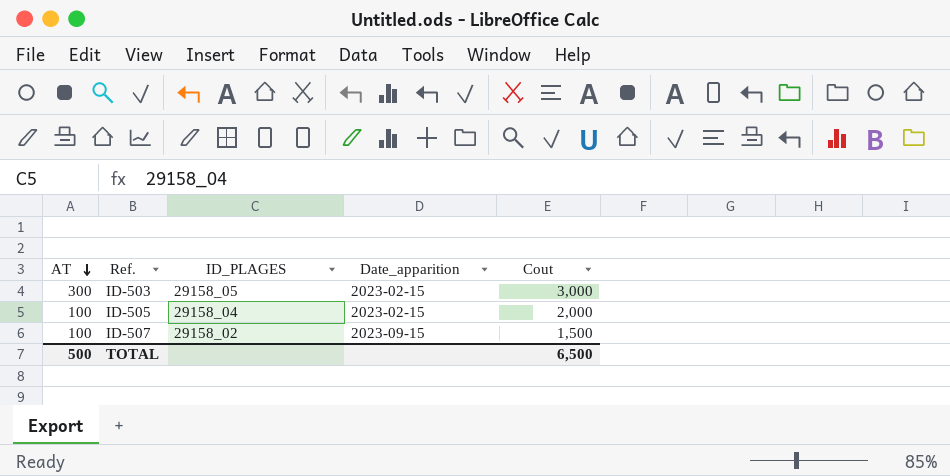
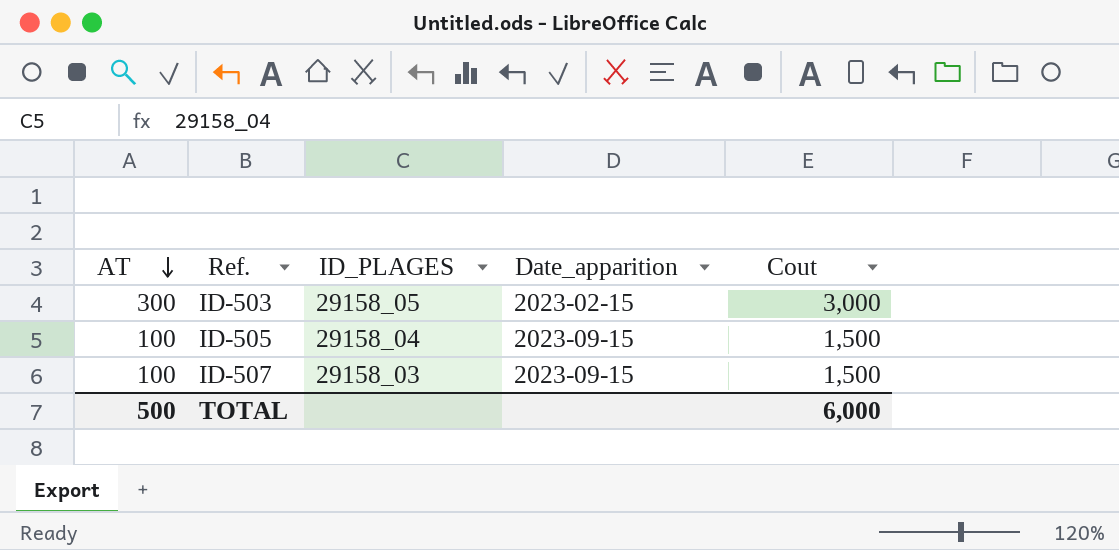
ID-505 | Date_apparition: 2023-02-15 -> 2023-09-15
ID-505 | Cout: 2,000 -> 1,500
ID-507 | ID_PLAGES: 29158_02 -> 29158_03
TOTAL | Cout: 6,500 -> 6,000

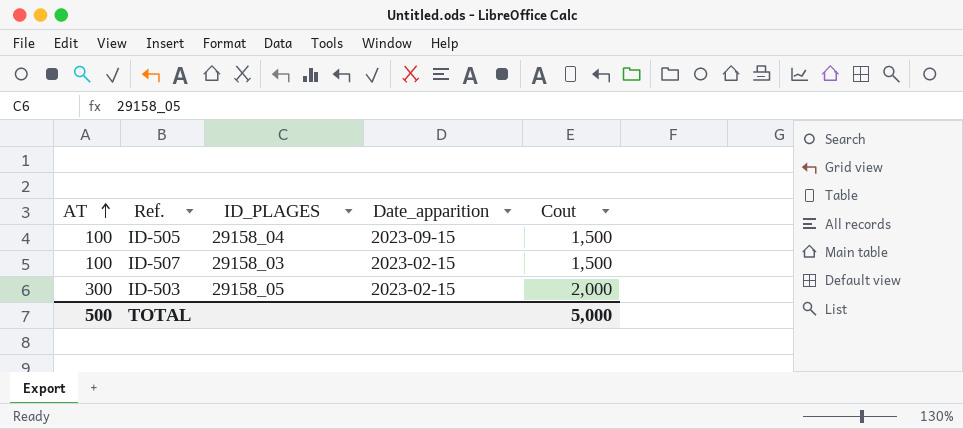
row order: AT descending -> AT ascending
ID-507 | Date_apparition: 2023-09-15 -> 2023-02-15
ID-503 | Cout: 3,000 -> 2,000
TOTAL | Cout: 6,000 -> 5,000

